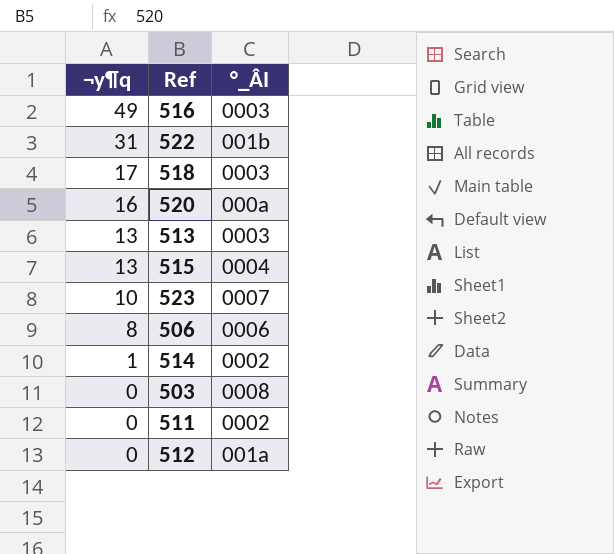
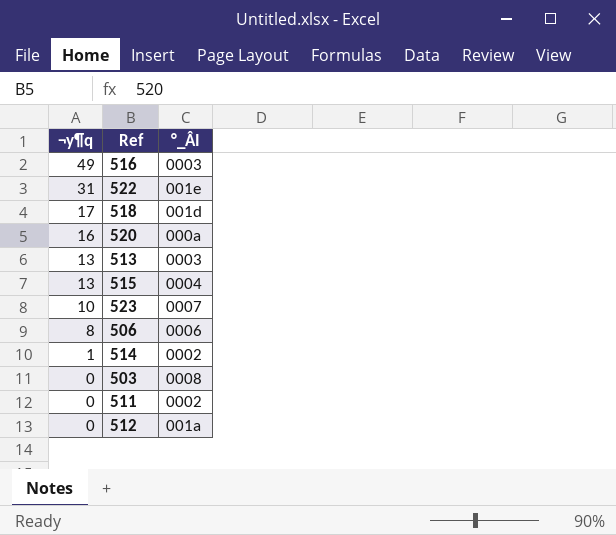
522 | °_ÂI: 001b -> 001e
518 | °_ÂI: 0003 -> 001d

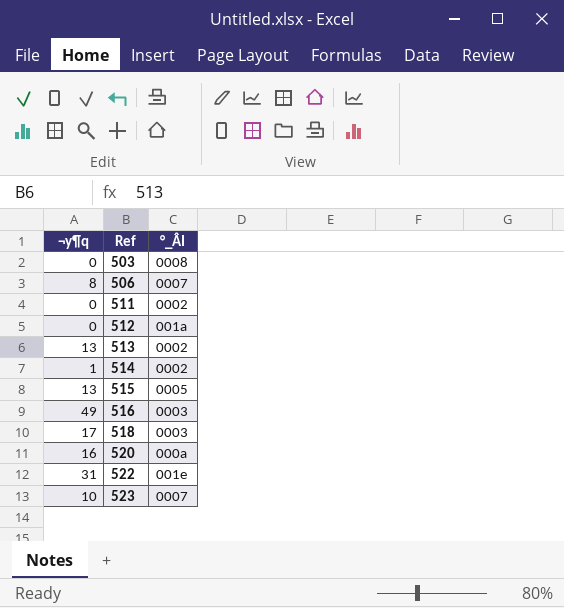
row order: ¬y¶q descending -> Ref ascending
506 | °_ÂI: 0006 -> 0007
513 | °_ÂI: 0003 -> 0002
515 | °_ÂI: 0004 -> 0005
518 | °_ÂI: 001d -> 0003

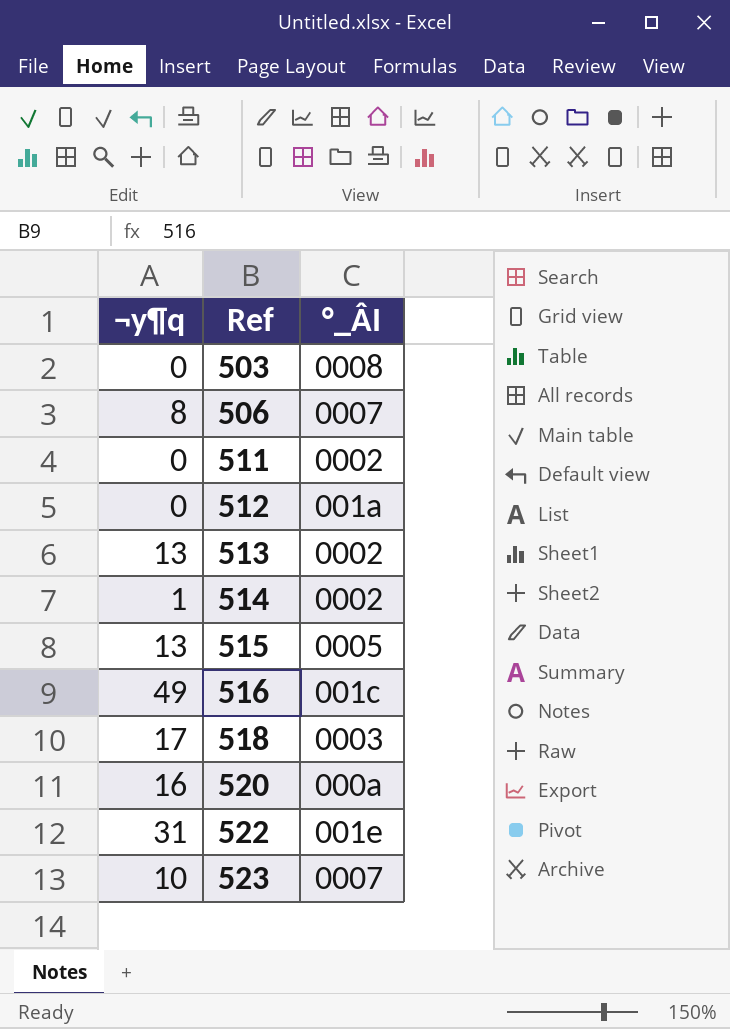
516 | °_ÂI: 0003 -> 001c

